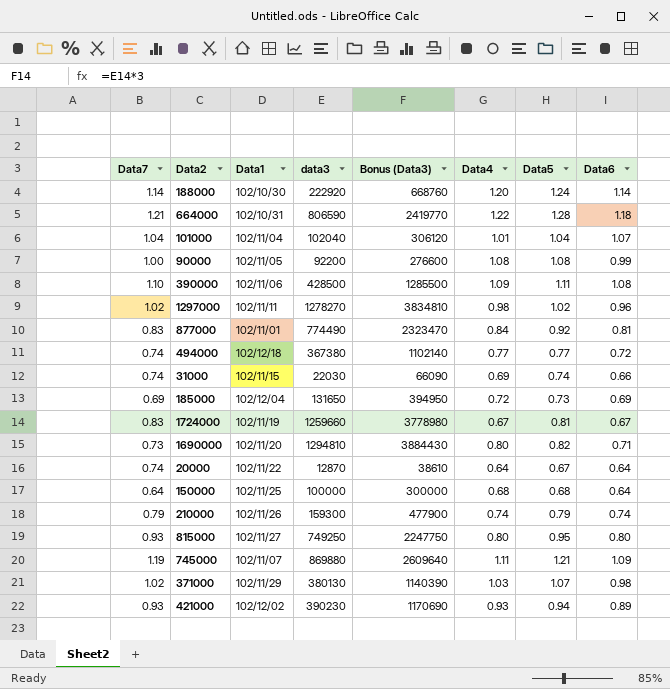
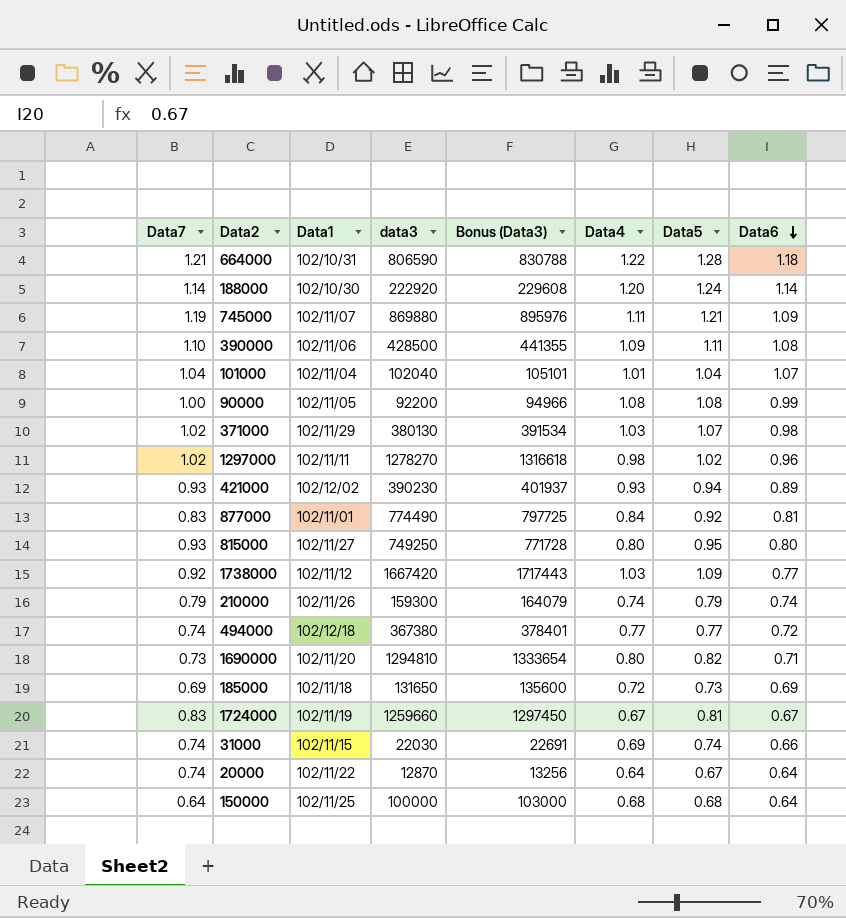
row order: none -> Data6 descending
column Bonus (Data3) | formula: [data3] * 3 -> [data3] * 1.03
row 1738000: none -> 0.92 | 102/11/12 | 1667420 | 1717443 | 1.03 | 1.09 | 0.77
185000 | Data1: 102/12/04 -> 102/11/18

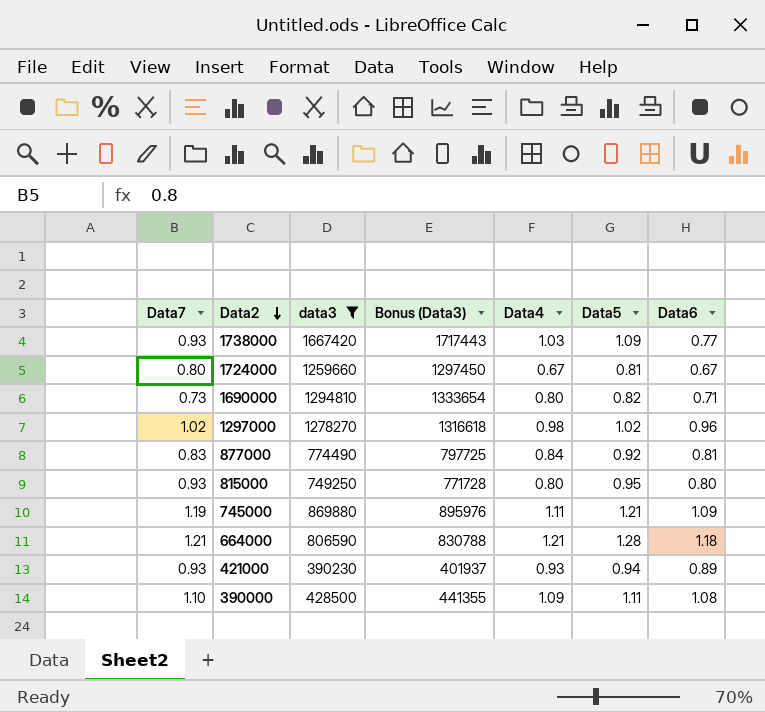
filter: none -> data3 >= 390230
row order: Data6 descending -> Data2 descending
column Data1 | position: 3 -> none
1738000 | Data7: 0.92 -> 0.93
1724000 | Data7: 0.83 -> 0.80
664000 | Data4: 1.22 -> 1.21

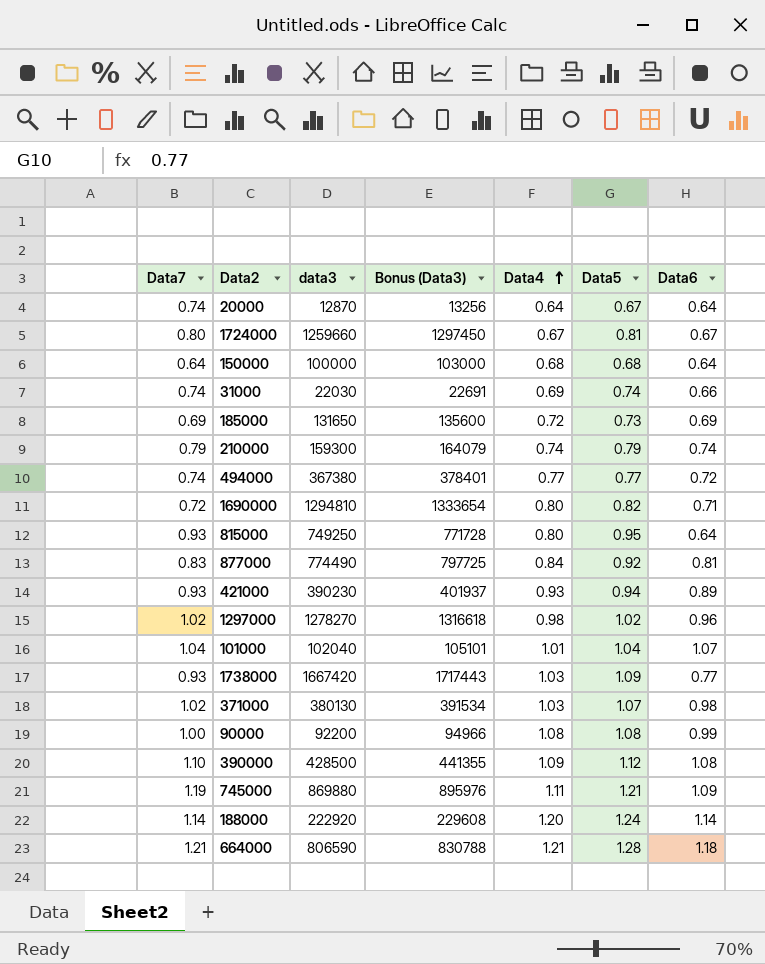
filter: data3 >= 390230 -> none
row order: Data2 descending -> Data4 ascending
1690000 | Data7: 0.73 -> 0.72
815000 | Data6: 0.80 -> 0.64
390000 | Data5: 1.11 -> 1.12

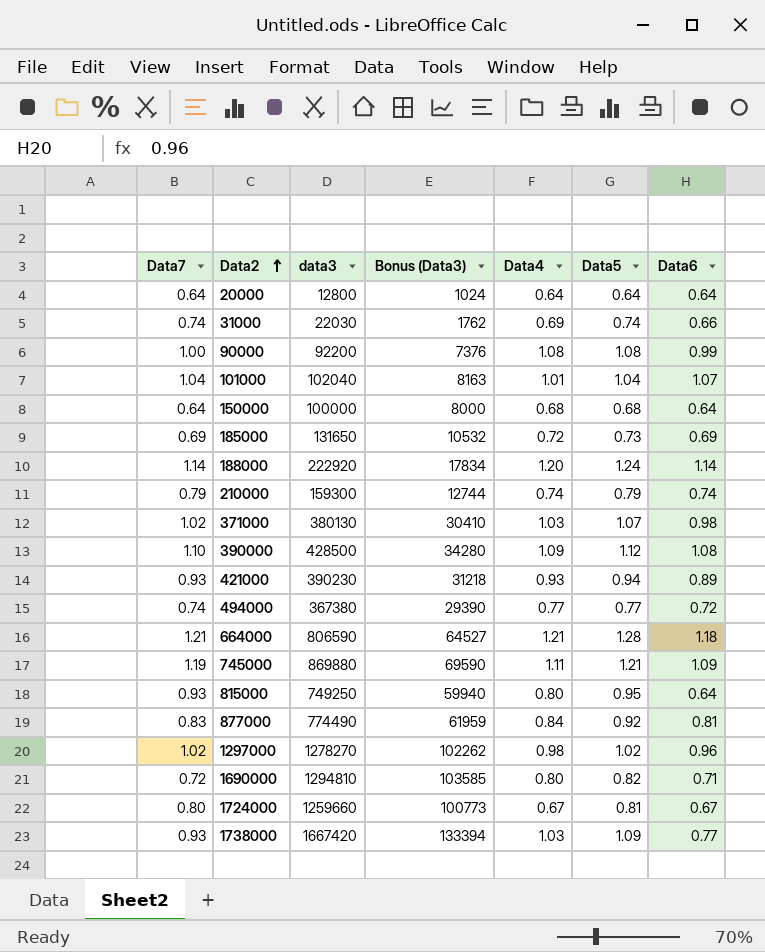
row order: Data4 ascending -> Data2 ascending
column Bonus (Data3) | formula: [data3] * 1.03 -> [data3] * 0.08
20000 | Data7: 0.74 -> 0.64
20000 | data3: 12870 -> 12800
20000 | Data5: 0.67 -> 0.64

